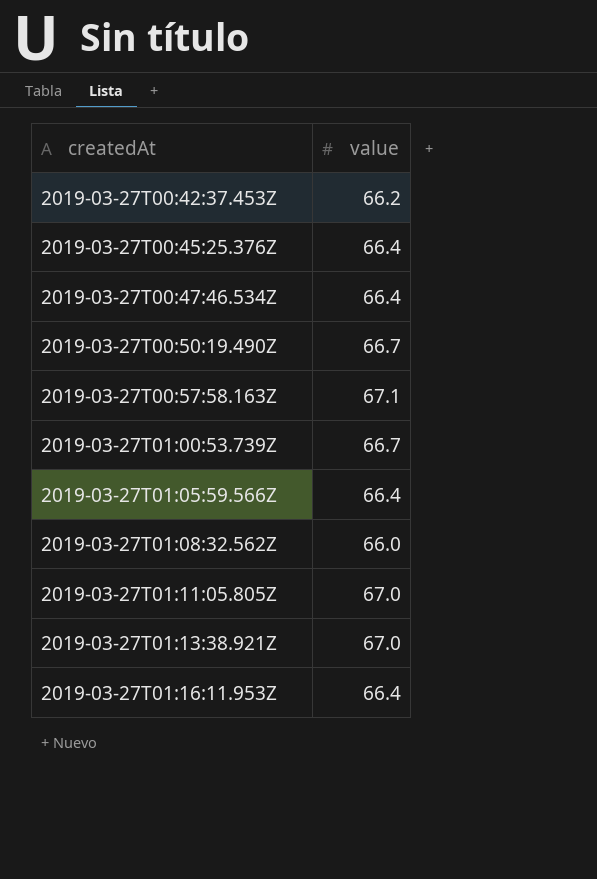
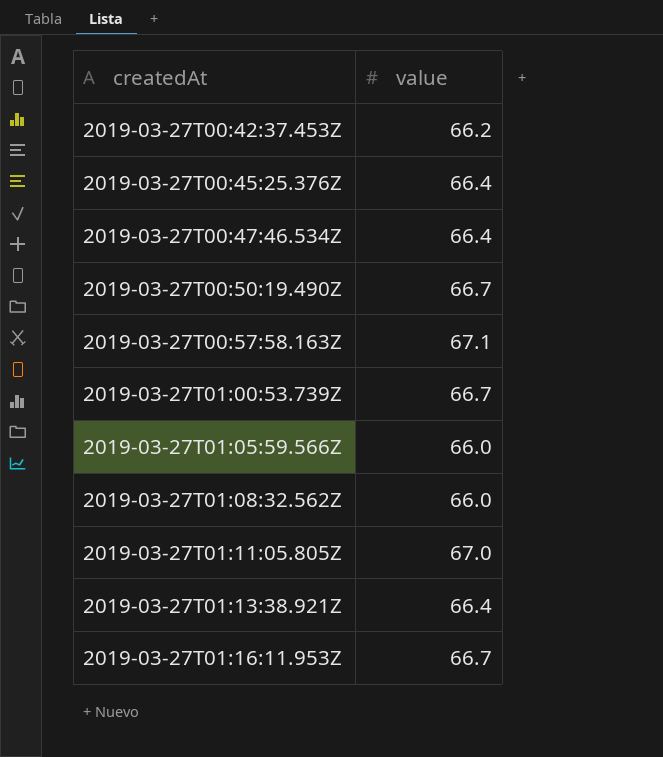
2019-03-27T01:05:59.566Z | value: 66.4 -> 66.0
2019-03-27T01:13:38.921Z | value: 67.0 -> 66.4
2019-03-27T01:16:11.953Z | value: 66.4 -> 66.7

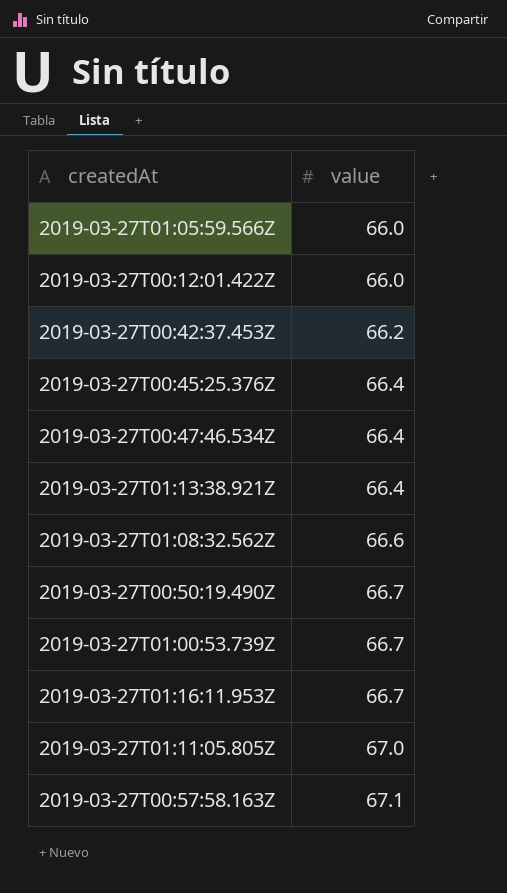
row order: createdAt ascending -> value ascending
row 2019-03-27T00:12:01.422Z: none -> 66.0
2019-03-27T01:08:32.562Z | value: 66.0 -> 66.6

